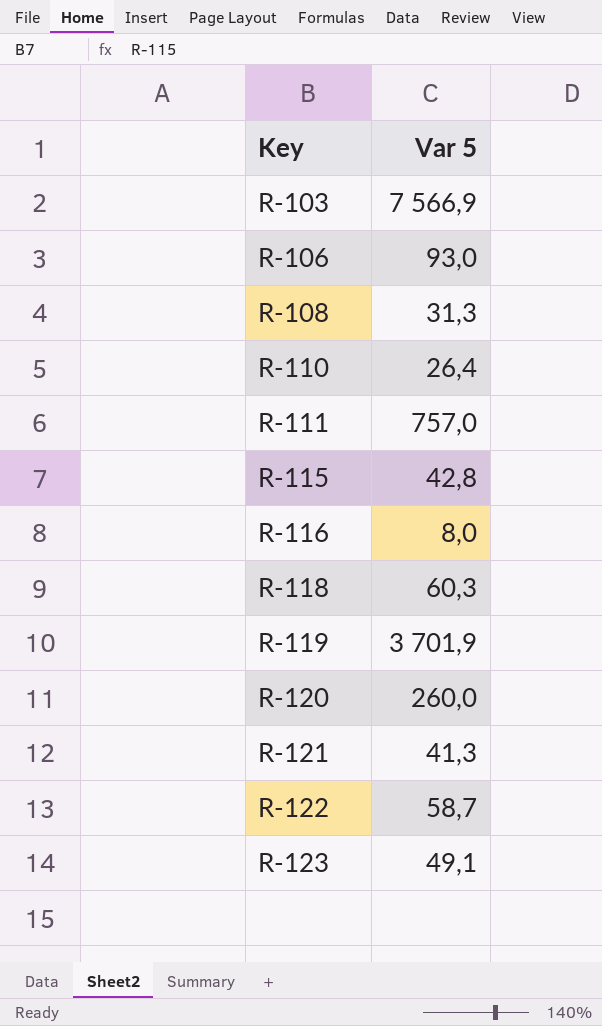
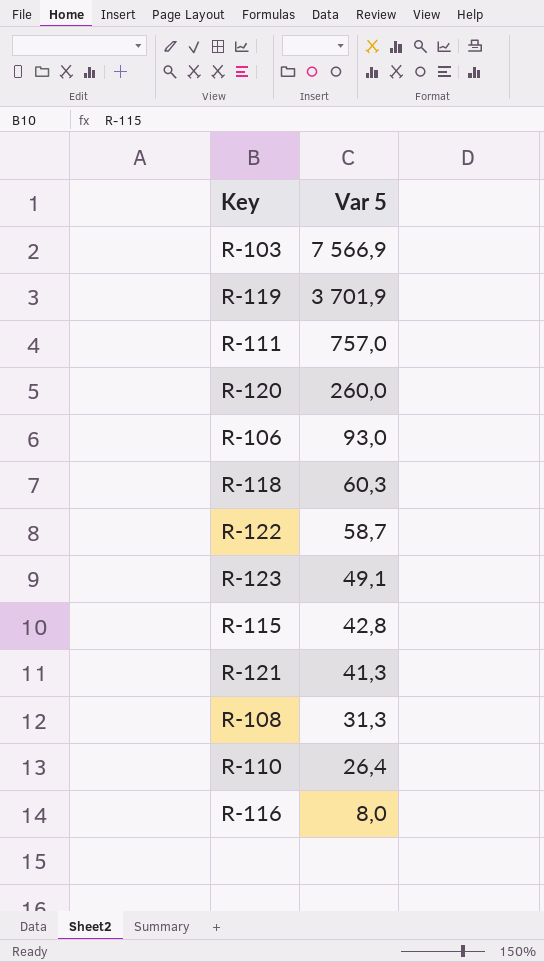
row order: Key ascending -> Var 5 descending

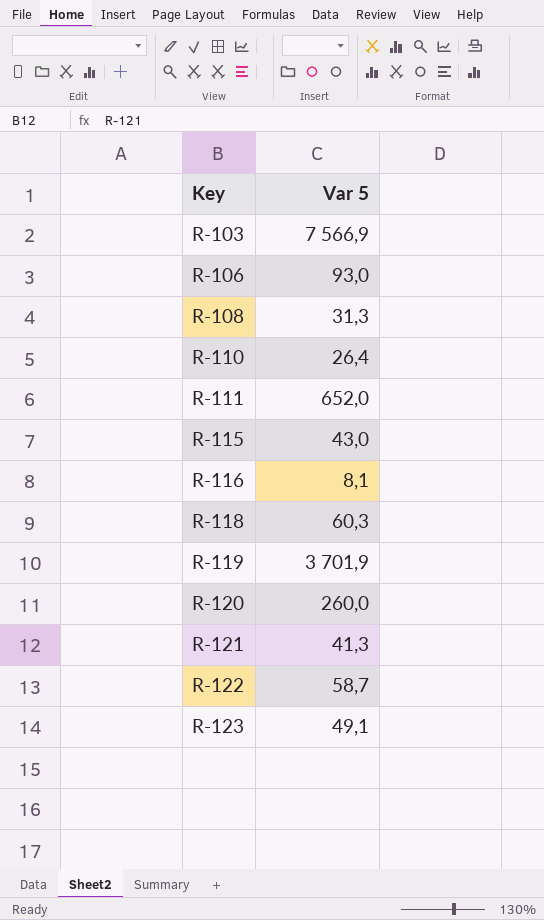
row order: Var 5 descending -> Key ascending
R-111 | Var 5: 757,0 -> 652,0
R-115 | Var 5: 42,8 -> 43,0
R-116 | Var 5: 8,0 -> 8,1

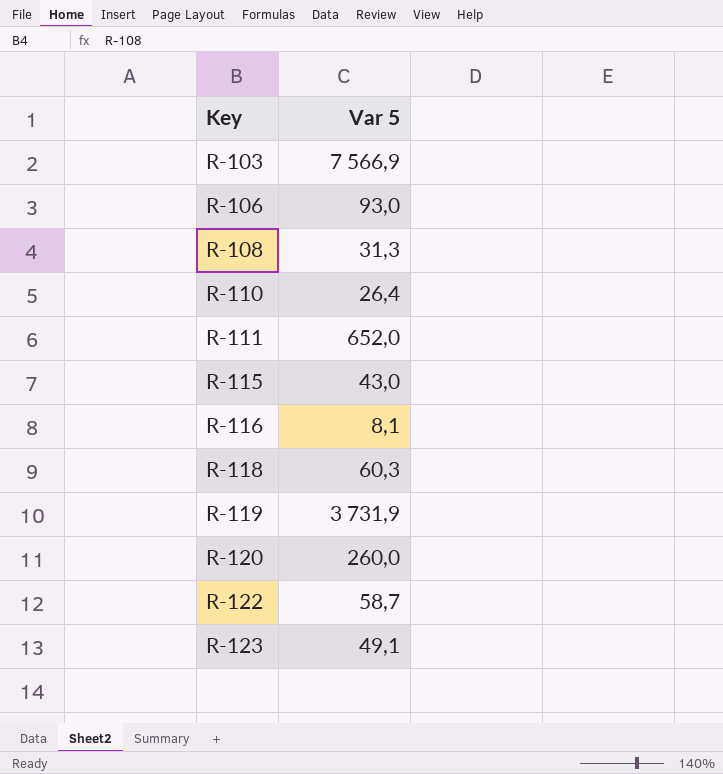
row R-121: 41,3 -> none
R-119 | Var 5: 3 701,9 -> 3 731,9

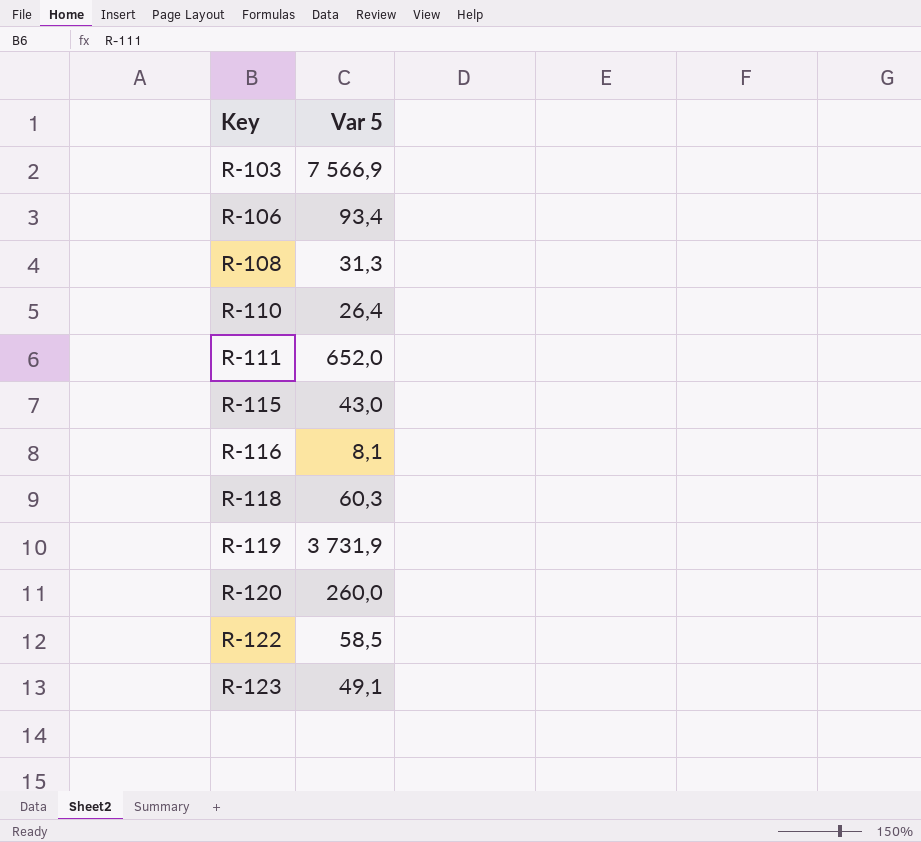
R-106 | Var 5: 93,0 -> 93,4
R-122 | Var 5: 58,7 -> 58,5

